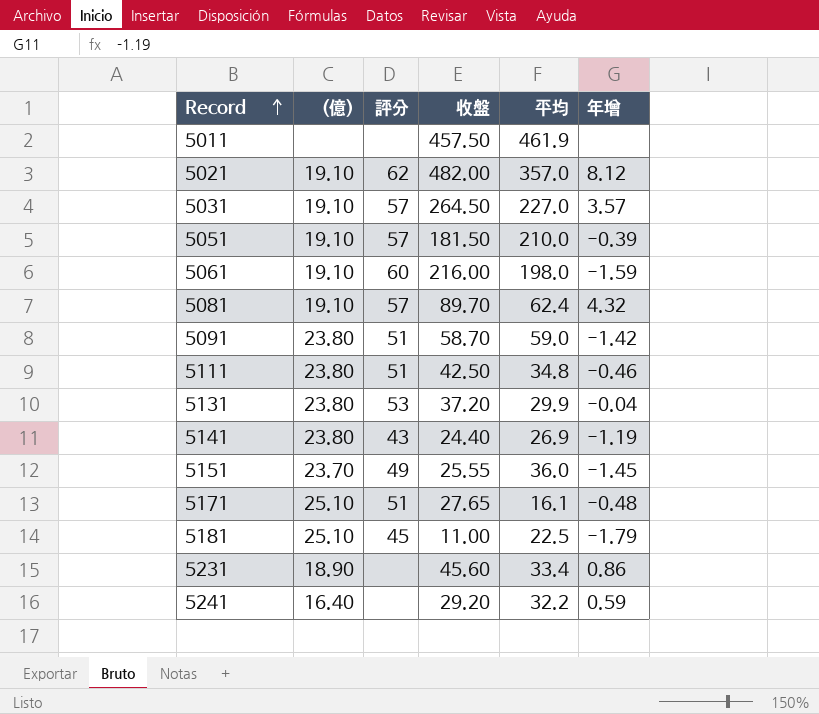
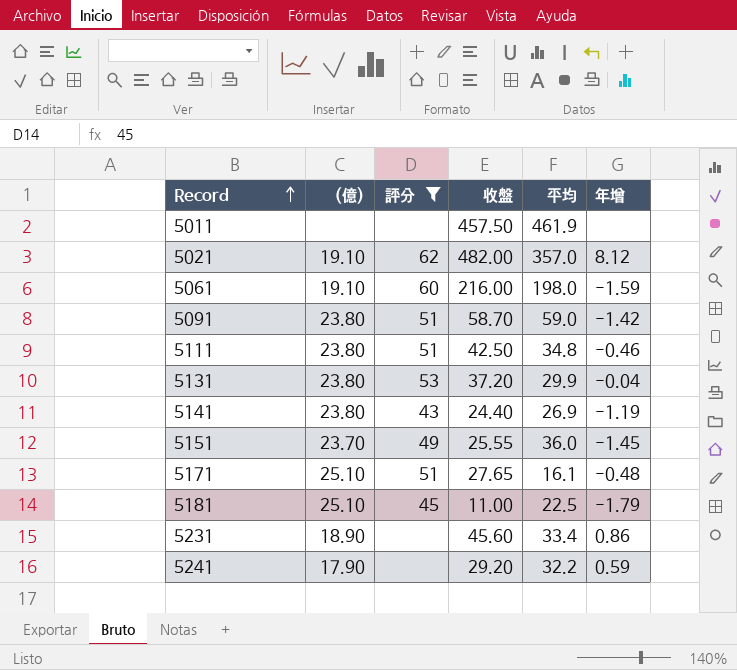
filter: none -> 評分 != 57
5241 | (億): 16.40 -> 17.90

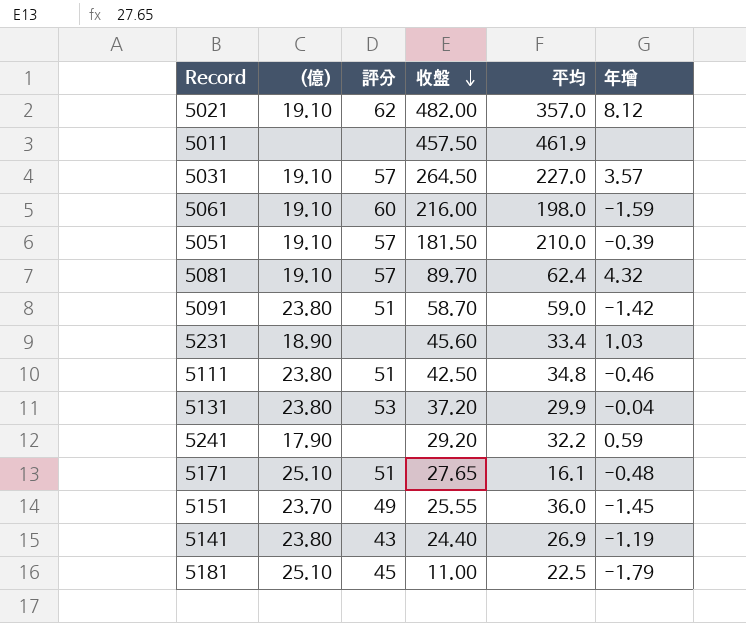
filter: 評分 != 57 -> none
row order: Record ascending -> 收盤 descending
5231 | 年增: 0.86 -> 1.03

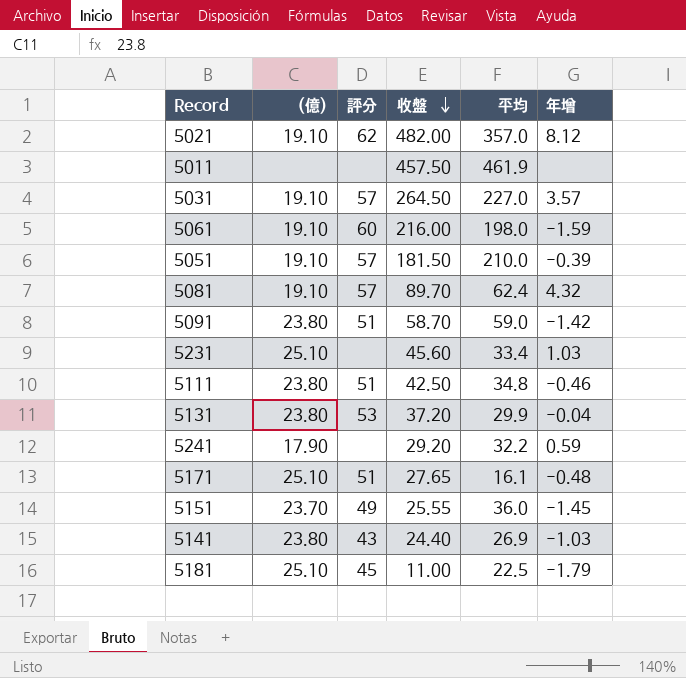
5231 | (億): 18.90 -> 25.10
5141 | 年增: -1.19 -> -1.03

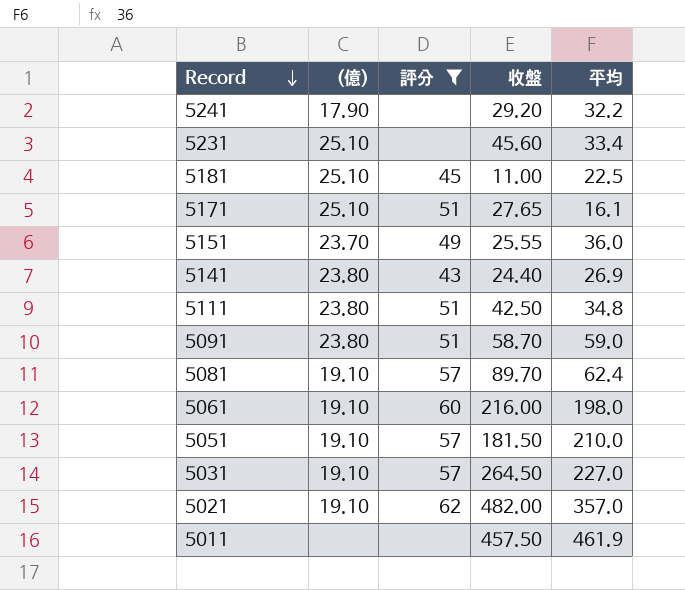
filter: none -> 評分 != 53
row order: 收盤 descending -> Record descending
column 年增 | position: 6 -> none

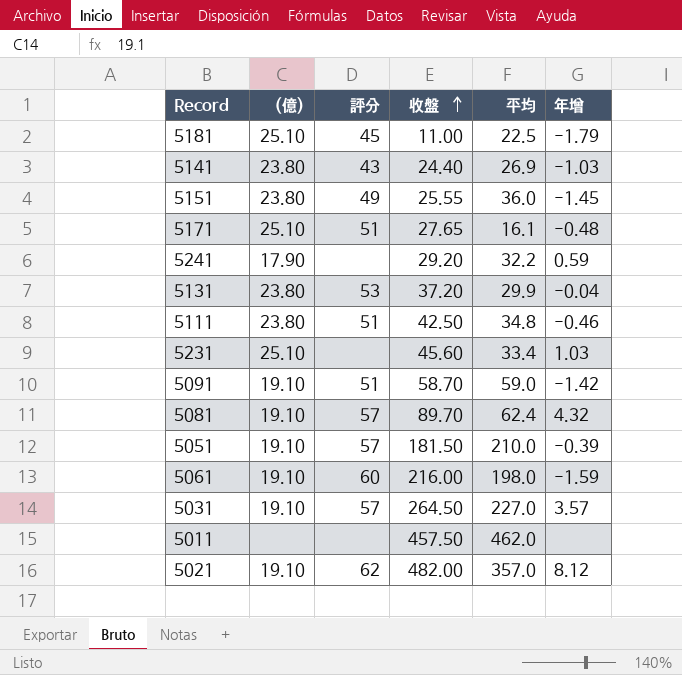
filter: 評分 != 53 -> none
row order: Record descending -> 收盤 ascending
column 年增 | position: none -> 6
5151 | (億): 23.70 -> 23.80
5091 | (億): 23.80 -> 19.10
5011 | 平均: 461.9 -> 462.0

